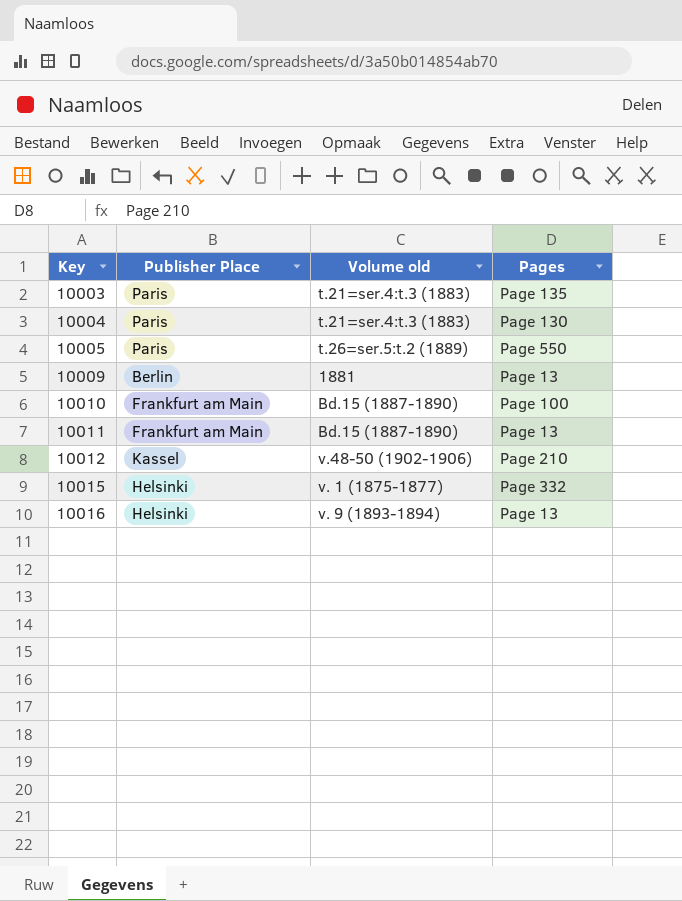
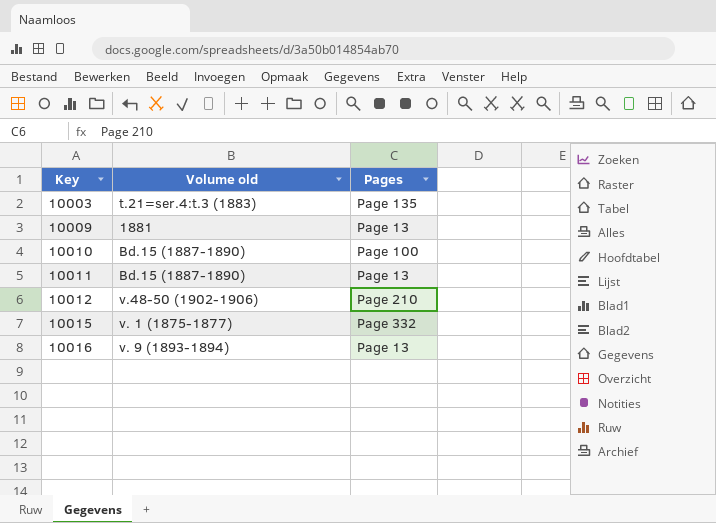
column Publisher Place | position: 2 -> none
row 10004: Paris | t.21=ser.4:t.3 (1883) | Page 130 -> none
row 10005: Paris | t.26=ser.5:t.2 (1889) | Page 550 -> none

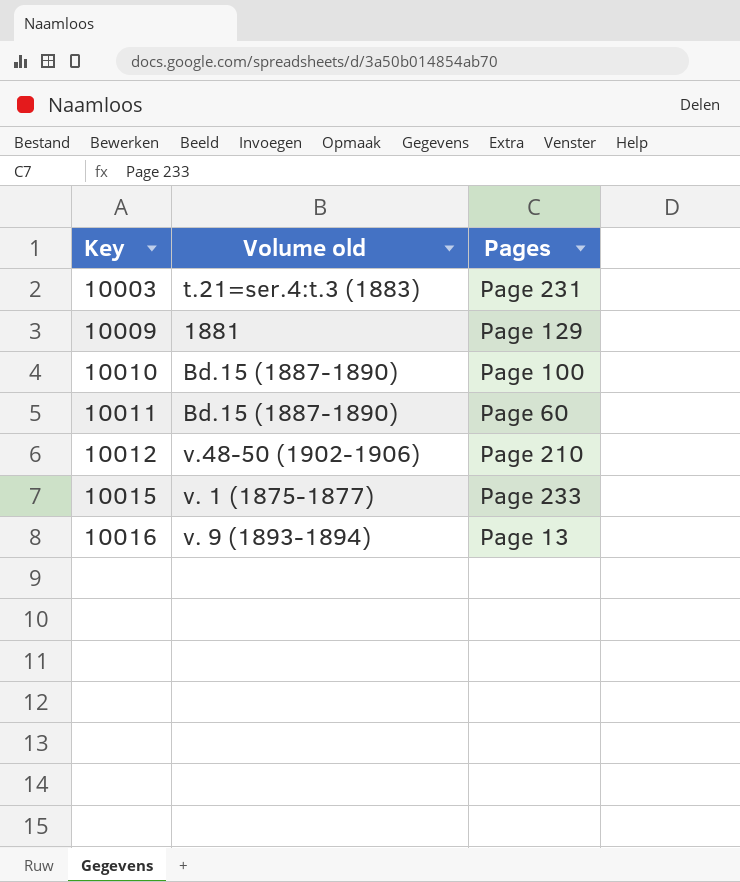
10003 | Pages: Page 135 -> Page 231
10009 | Pages: Page 13 -> Page 129
10011 | Pages: Page 13 -> Page 60
10015 | Pages: Page 332 -> Page 233

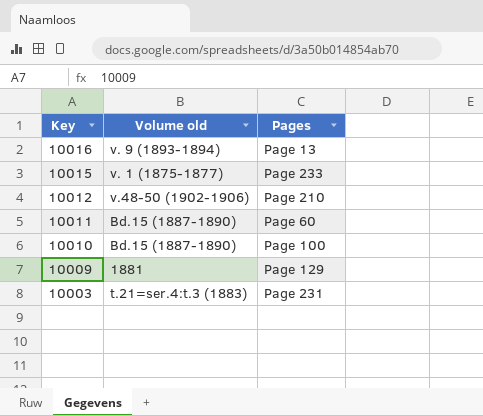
row order: Key ascending -> Key descending

